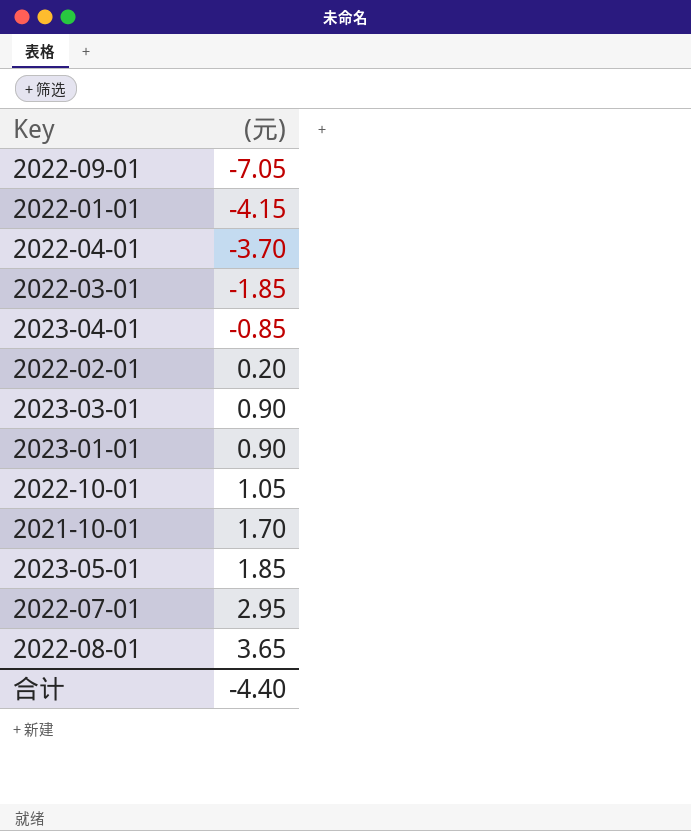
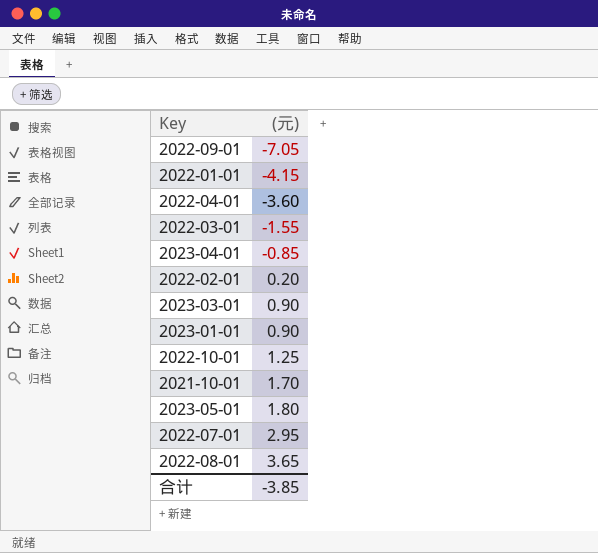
2022-04-01 | (元): -3.70 -> -3.60
2022-03-01 | (元): -1.85 -> -1.55
2022-10-01 | (元): 1.05 -> 1.25
2023-05-01 | (元): 1.85 -> 1.80
合计 | (元): -4.40 -> -3.85

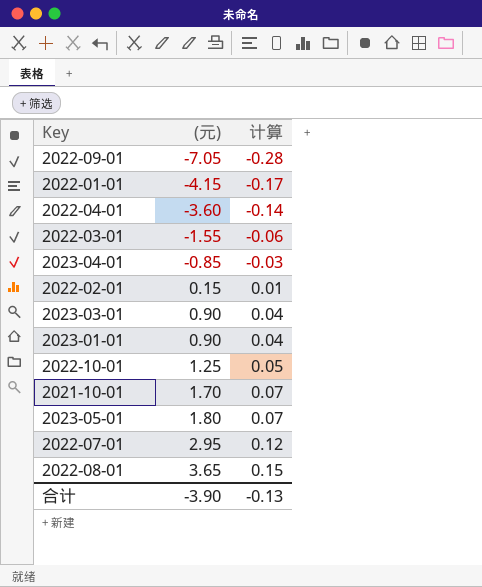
column 计算 | formula: none -> [(元)] * 0.04
2022-02-01 | (元): 0.20 -> 0.15
合计 | (元): -3.85 -> -3.90

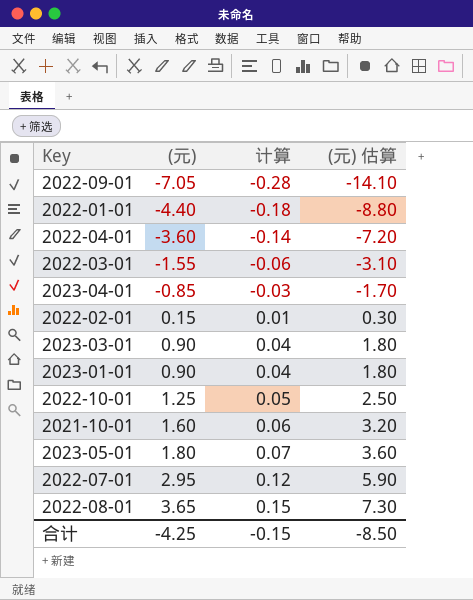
column (元) 估算 | formula: none -> [(元)] * 2
2022-01-01 | (元): -4.15 -> -4.40
2022-01-01 | 计算: -0.17 -> -0.18
2021-10-01 | (元): 1.70 -> 1.60
2021-10-01 | 计算: 0.07 -> 0.06
合计 | (元): -3.90 -> -4.25
合计 | 计算: -0.13 -> -0.15

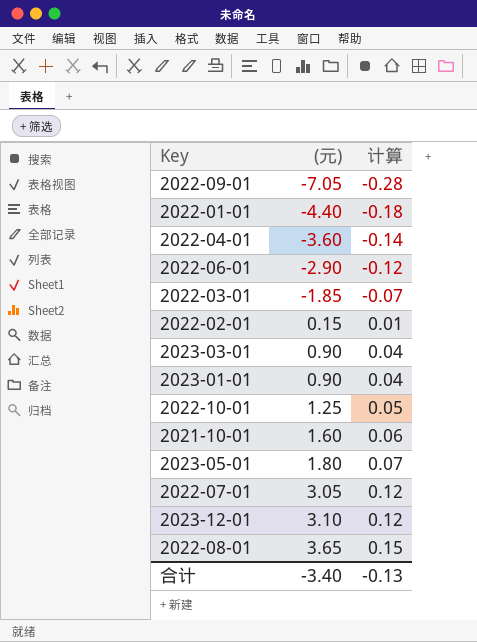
column (元) 估算 | formula: [(元)] * 2 -> none
row 2023-04-01: -0.85 | -0.03 | -1.70 -> none
row 2022-06-01: none -> -2.90 | -0.12
2022-03-01 | (元): -1.55 -> -1.85
2022-03-01 | 计算: -0.06 -> -0.07
2022-07-01 | (元): 2.95 -> 3.05
row 2023-12-01: none -> 3.10 | 0.12
合计 | (元): -4.25 -> -3.40
合计 | 计算: -0.15 -> -0.13

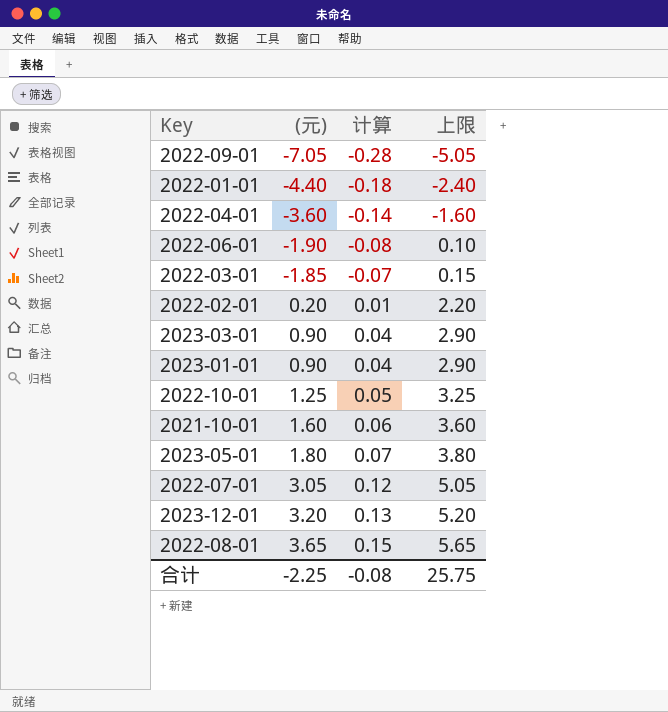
column 上限 | formula: none -> [(元)] + 2
2022-06-01 | (元): -2.90 -> -1.90
2022-06-01 | 计算: -0.12 -> -0.08
2022-02-01 | (元): 0.15 -> 0.20
2023-12-01 | (元): 3.10 -> 3.20
2023-12-01 | 计算: 0.12 -> 0.13
合计 | (元): -3.40 -> -2.25
合计 | 计算: -0.13 -> -0.08

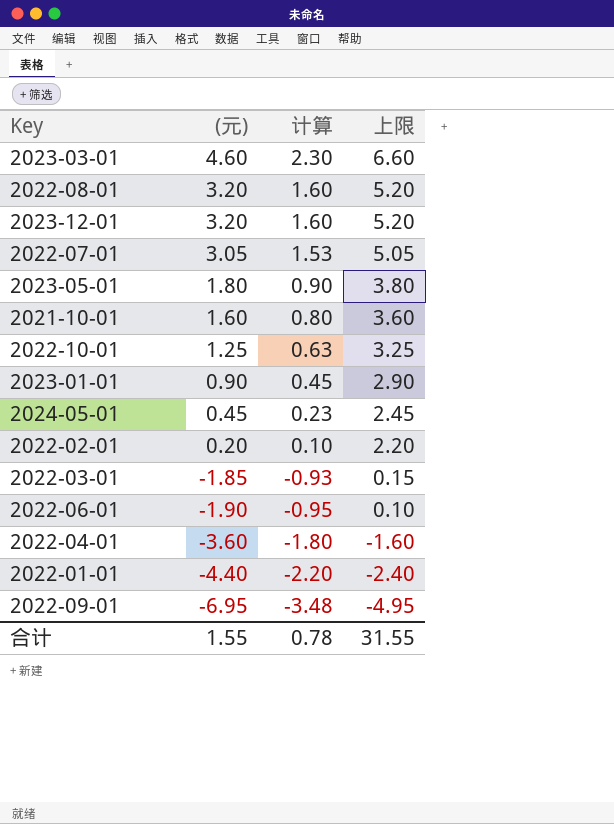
row order: (元) ascending -> (元) descending
column 计算 | formula: [(元)] * 0.04 -> [(元)] * 0.5
2023-03-01 | (元): 0.90 -> 4.60
2023-03-01 | 上限: 2.90 -> 6.60
2022-08-01 | (元): 3.65 -> 3.20
2022-08-01 | 上限: 5.65 -> 5.20
row 2024-05-01: none -> 0.45 | 0.23 | 2.45
2022-09-01 | (元): -7.05 -> -6.95
2022-09-01 | 上限: -5.05 -> -4.95
合计 | (元): -2.25 -> 1.55
合计 | 计算: -0.08 -> 0.78
合计 | 上限: 25.75 -> 31.55

